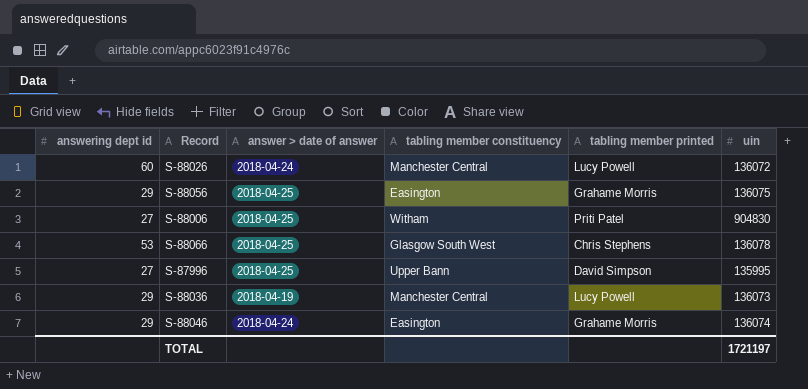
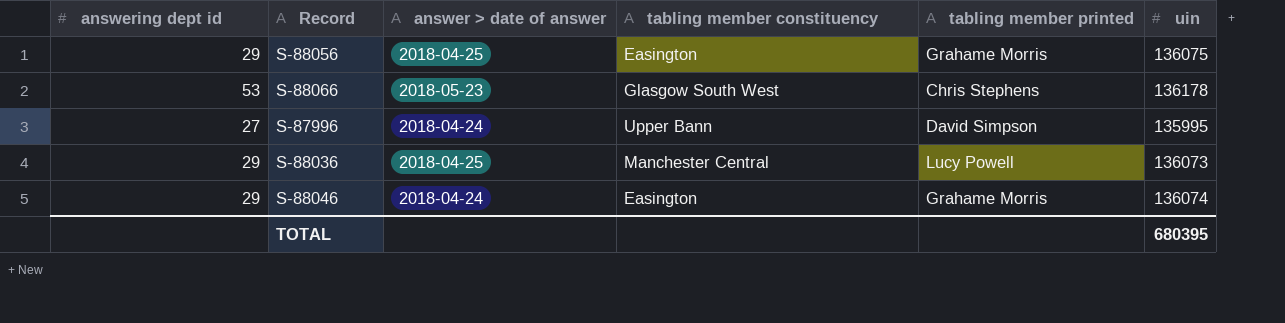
row S-88026: 60 | 2018-04-24 | Manchester Central | Lucy Powell | 136072 -> none
row S-88006: 27 | 2018-04-25 | Witham | Priti Patel | 904830 -> none
S-88066 | answer > date of answer: 2018-04-25 -> 2018-05-23
S-88066 | uin: 136078 -> 136178
S-87996 | answer > date of answer: 2018-04-25 -> 2018-04-24
S-88036 | answer > date of answer: 2018-04-19 -> 2018-04-25
TOTAL | uin: 1721197 -> 680395

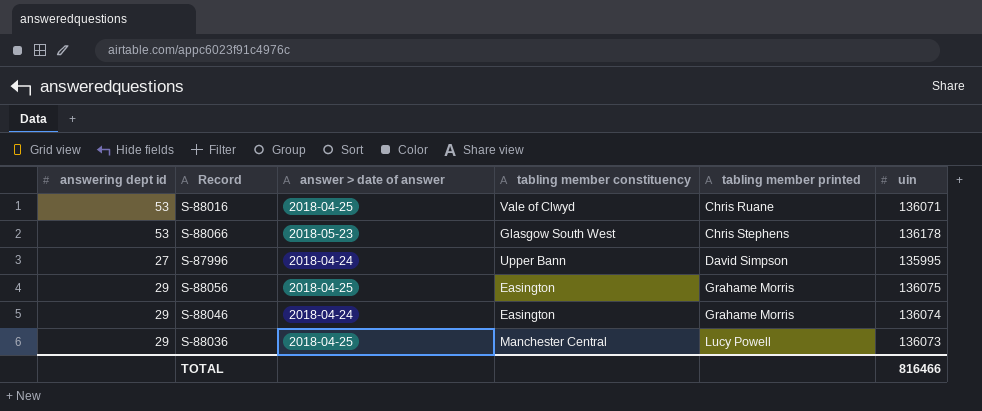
row order: none -> tabling member printed ascending
row S-88016: none -> 53 | 2018-04-25 | Vale of Clwyd | Chris Ruane | 136071
TOTAL | uin: 680395 -> 816466

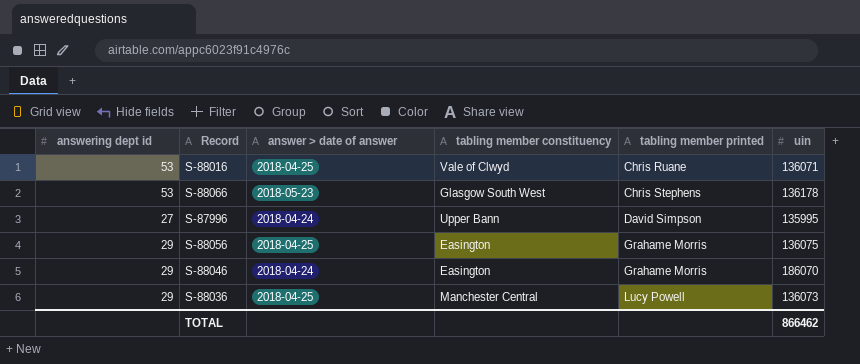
S-88046 | uin: 136074 -> 186070
TOTAL | uin: 816466 -> 866462

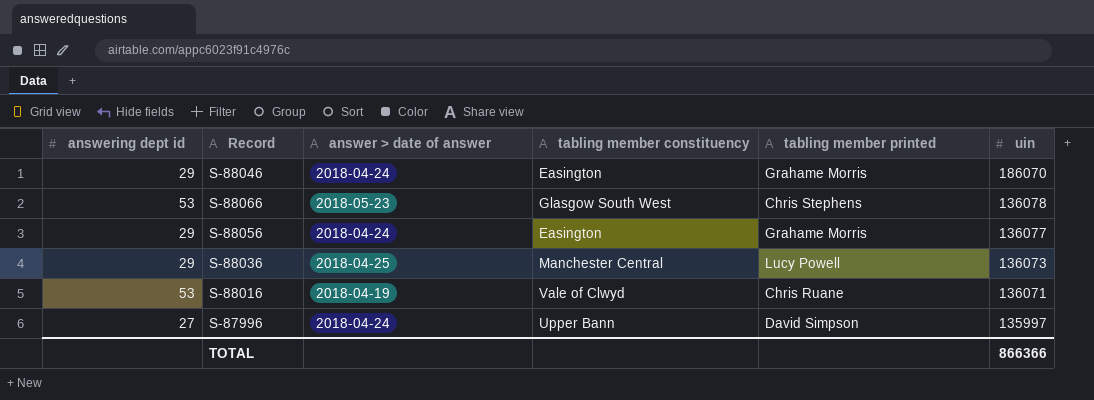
row order: tabling member printed ascending -> uin descending
S-88066 | uin: 136178 -> 136078
S-88056 | answer > date of answer: 2018-04-25 -> 2018-04-24
S-88056 | uin: 136075 -> 136077
S-88016 | answer > date of answer: 2018-04-25 -> 2018-04-19
S-87996 | uin: 135995 -> 135997
TOTAL | uin: 866462 -> 866366

